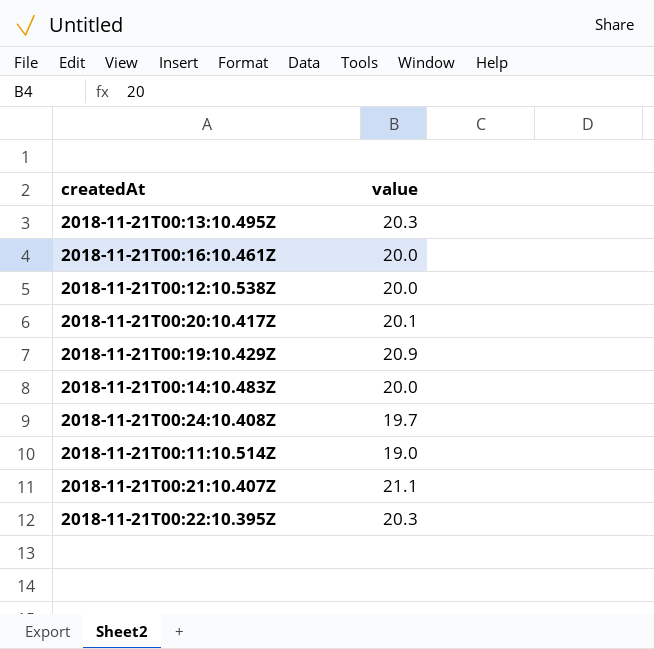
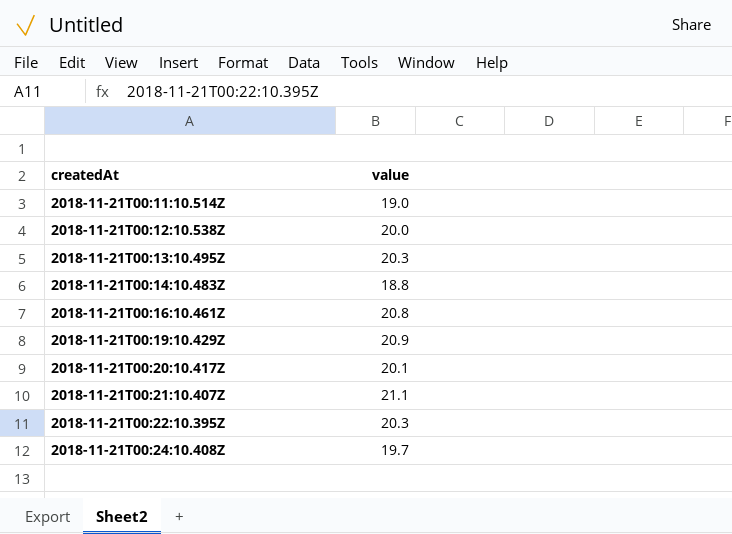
row order: none -> createdAt ascending
2018-11-21T00:14:10.483Z | value: 20.0 -> 18.8
2018-11-21T00:16:10.461Z | value: 20.0 -> 20.8

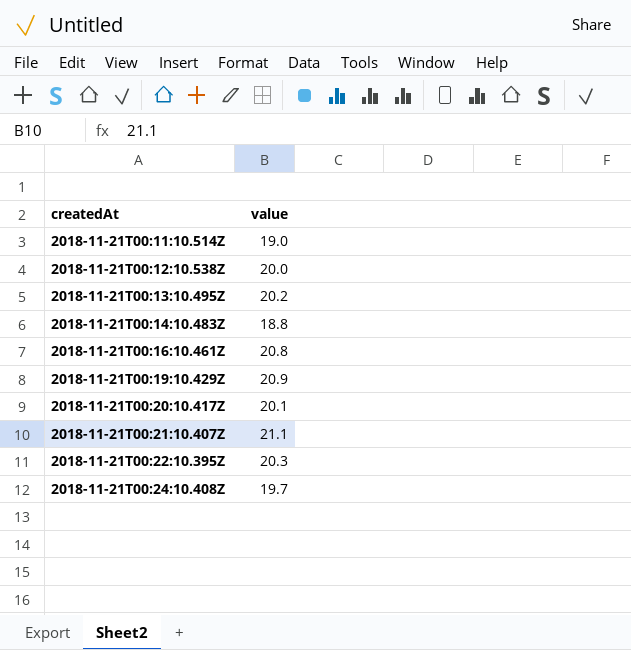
2018-11-21T00:13:10.495Z | value: 20.3 -> 20.2

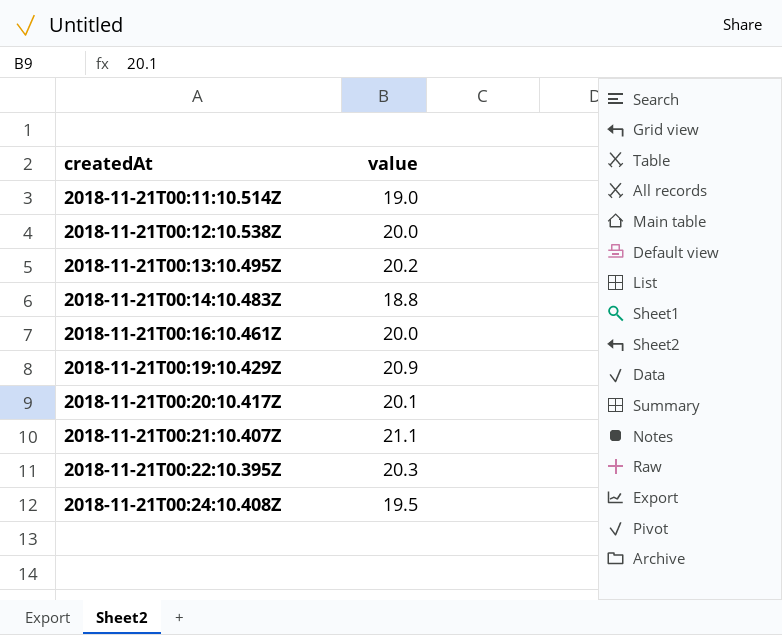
2018-11-21T00:16:10.461Z | value: 20.8 -> 20.0
2018-11-21T00:24:10.408Z | value: 19.7 -> 19.5

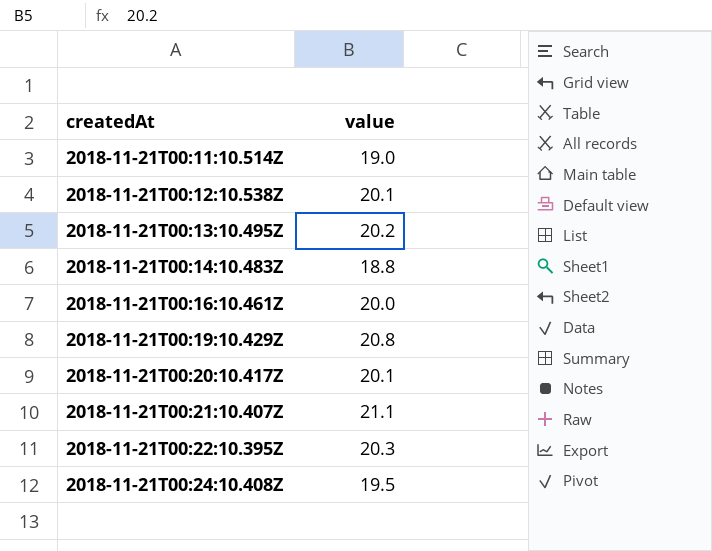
2018-11-21T00:12:10.538Z | value: 20.0 -> 20.1
2018-11-21T00:19:10.429Z | value: 20.9 -> 20.8

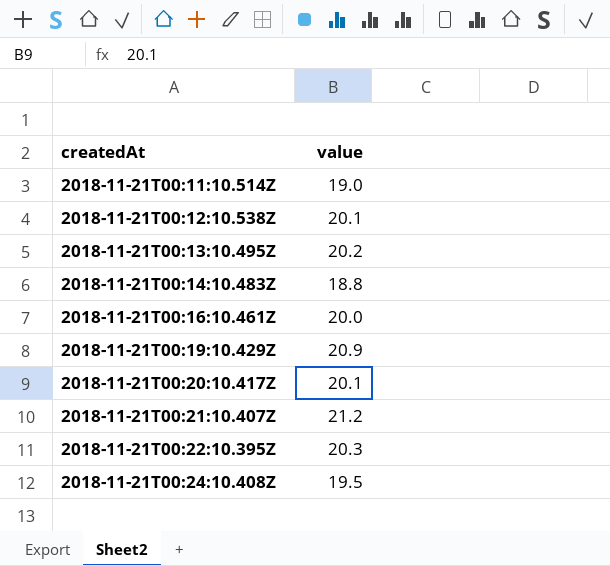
2018-11-21T00:19:10.429Z | value: 20.8 -> 20.9
2018-11-21T00:21:10.407Z | value: 21.1 -> 21.2

